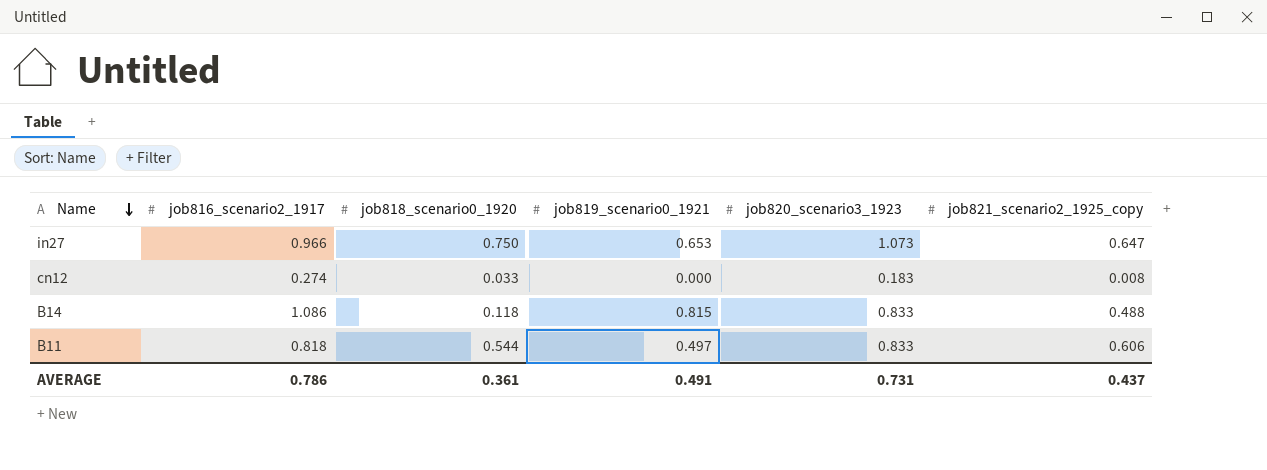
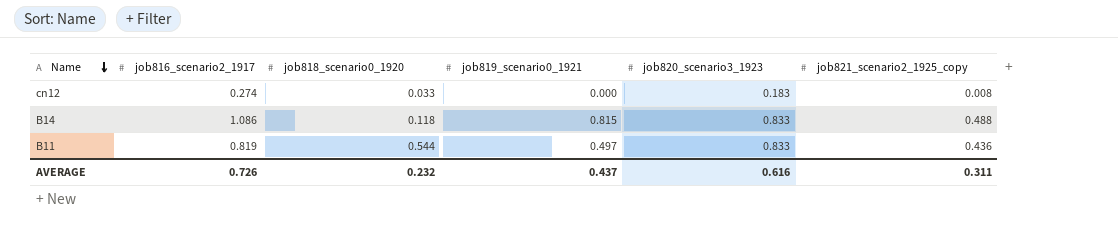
row in27: 0.966 | 0.750 | 0.653 | 1.073 | 0.647 -> none
B11 | job816_scenario2_1917: 0.818 -> 0.819
B11 | job821_scenario2_1925_copy: 0.606 -> 0.436
AVERAGE | job816_scenario2_1917: 0.786 -> 0.726
AVERAGE | job818_scenario0_1920: 0.361 -> 0.232
AVERAGE | job819_scenario0_1921: 0.491 -> 0.437
AVERAGE | job820_scenario3_1923: 0.731 -> 0.616
AVERAGE | job821_scenario2_1925_copy: 0.437 -> 0.311

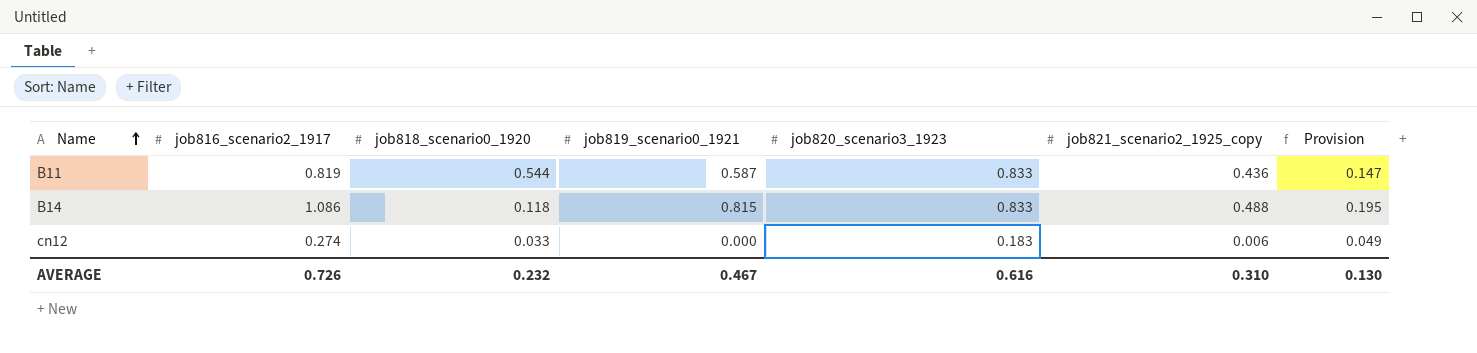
row order: Name descending -> Name ascending
column Provision | formula: none -> [job816_scenario2_1917] * 0.18
B11 | job819_scenario0_1921: 0.497 -> 0.587
cn12 | job821_scenario2_1925_copy: 0.008 -> 0.006
AVERAGE | job819_scenario0_1921: 0.437 -> 0.467
AVERAGE | job821_scenario2_1925_copy: 0.311 -> 0.310

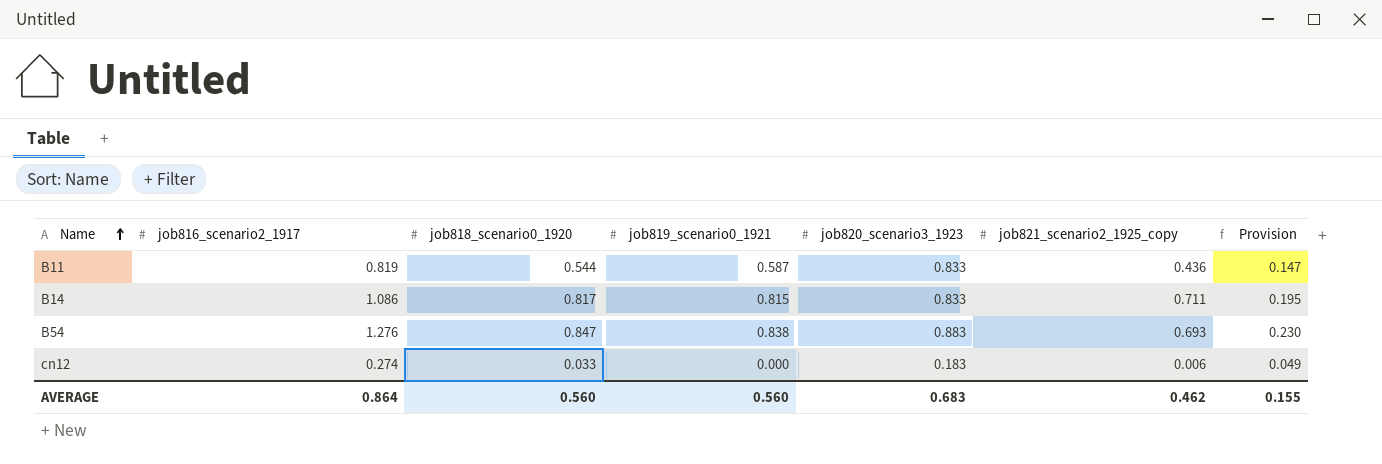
B14 | job818_scenario0_1920: 0.118 -> 0.817
B14 | job821_scenario2_1925_copy: 0.488 -> 0.711
row B54: none -> 1.276 | 0.847 | 0.838 | 0.883 | 0.693 | 0.230
AVERAGE | job816_scenario2_1917: 0.726 -> 0.864
AVERAGE | job818_scenario0_1920: 0.232 -> 0.560
AVERAGE | job819_scenario0_1921: 0.467 -> 0.560
AVERAGE | job820_scenario3_1923: 0.616 -> 0.683
AVERAGE | job821_scenario2_1925_copy: 0.310 -> 0.462
AVERAGE | Provision: 0.130 -> 0.155

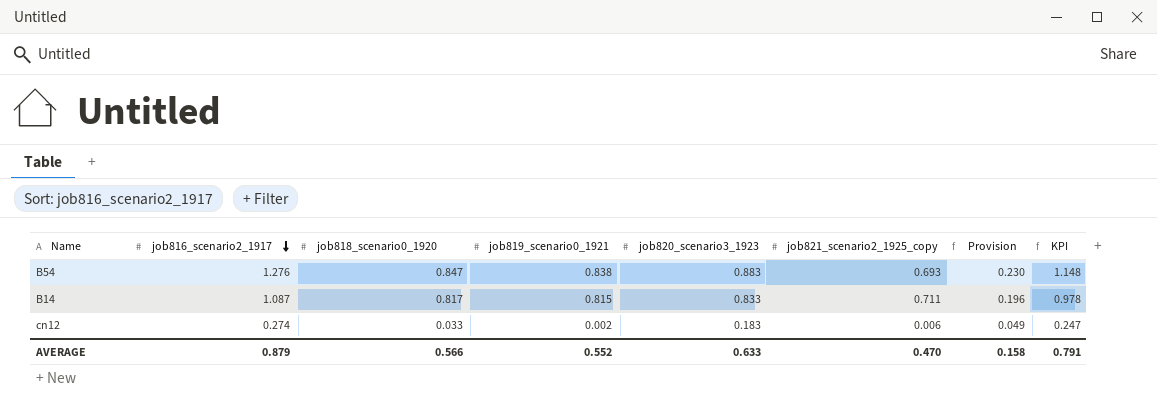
row order: Name ascending -> job816_scenario2_1917 descending
column KPI | formula: none -> [job816_scenario2_1917] * 0.9
row B11: 0.819 | 0.544 | 0.587 | 0.833 | 0.436 | 0.147 -> none
B14 | job816_scenario2_1917: 1.086 -> 1.087
B14 | Provision: 0.195 -> 0.196
cn12 | job819_scenario0_1921: 0.000 -> 0.002
AVERAGE | job816_scenario2_1917: 0.864 -> 0.879
AVERAGE | job818_scenario0_1920: 0.560 -> 0.566
AVERAGE | job819_scenario0_1921: 0.560 -> 0.552
AVERAGE | job820_scenario3_1923: 0.683 -> 0.633
AVERAGE | job821_scenario2_1925_copy: 0.462 -> 0.470
AVERAGE | Provision: 0.155 -> 0.158

